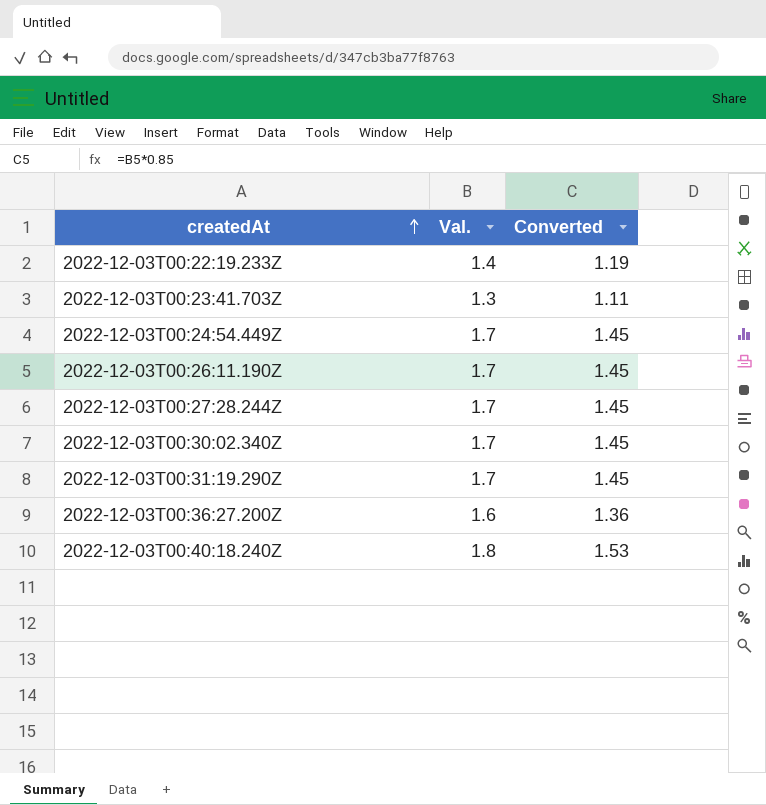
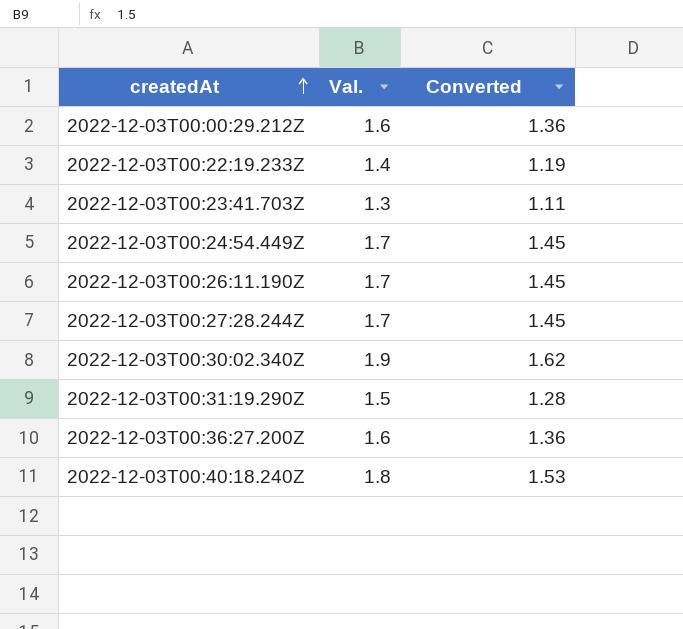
row 2022-12-03T00:00:29.212Z: none -> 1.6 | 1.36
2022-12-03T00:30:02.340Z | Val.: 1.7 -> 1.9
2022-12-03T00:30:02.340Z | Converted: 1.45 -> 1.62
2022-12-03T00:31:19.290Z | Val.: 1.7 -> 1.5
2022-12-03T00:31:19.290Z | Converted: 1.45 -> 1.28

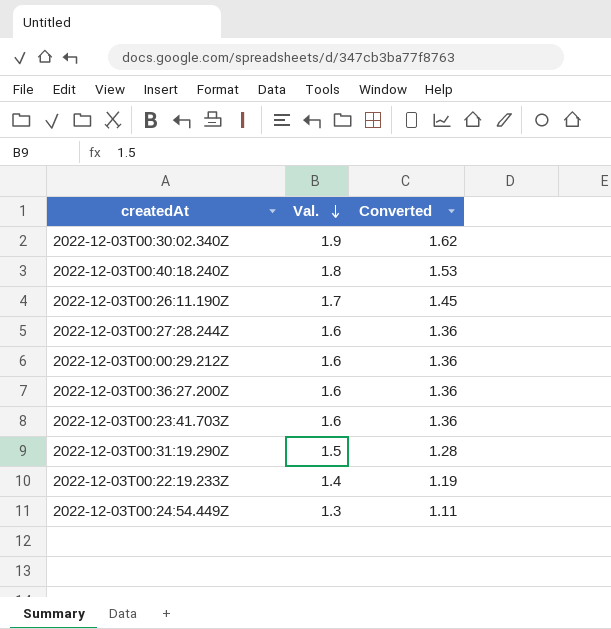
row order: createdAt ascending -> Val. descending
2022-12-03T00:27:28.244Z | Val.: 1.7 -> 1.6
2022-12-03T00:27:28.244Z | Converted: 1.45 -> 1.36
2022-12-03T00:23:41.703Z | Val.: 1.3 -> 1.6
2022-12-03T00:23:41.703Z | Converted: 1.11 -> 1.36
2022-12-03T00:24:54.449Z | Val.: 1.7 -> 1.3
2022-12-03T00:24:54.449Z | Converted: 1.45 -> 1.11

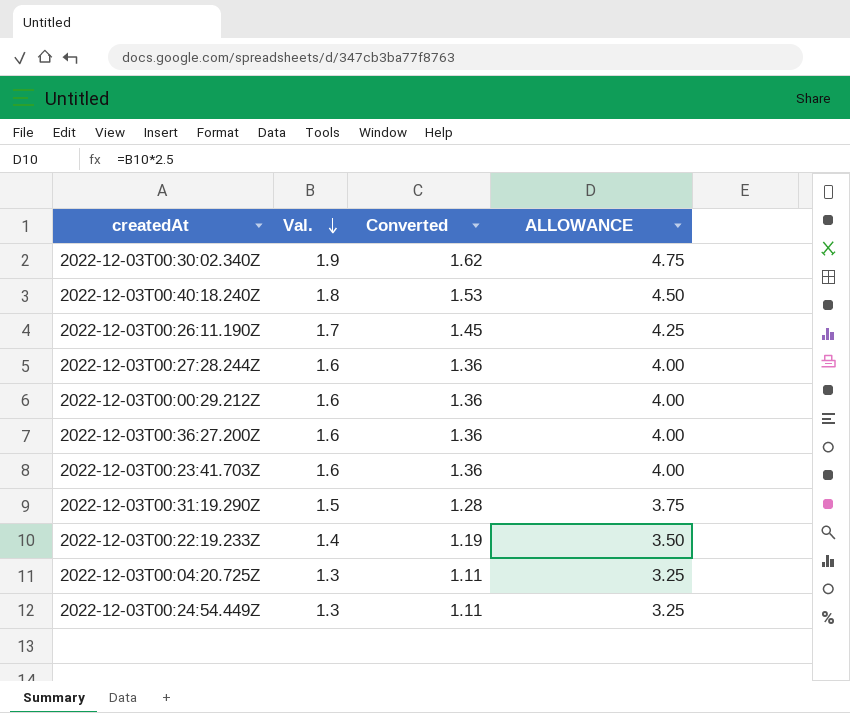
column ALLOWANCE | formula: none -> [Val.] * 2.5
row 2022-12-03T00:04:20.725Z: none -> 1.3 | 1.11 | 3.25

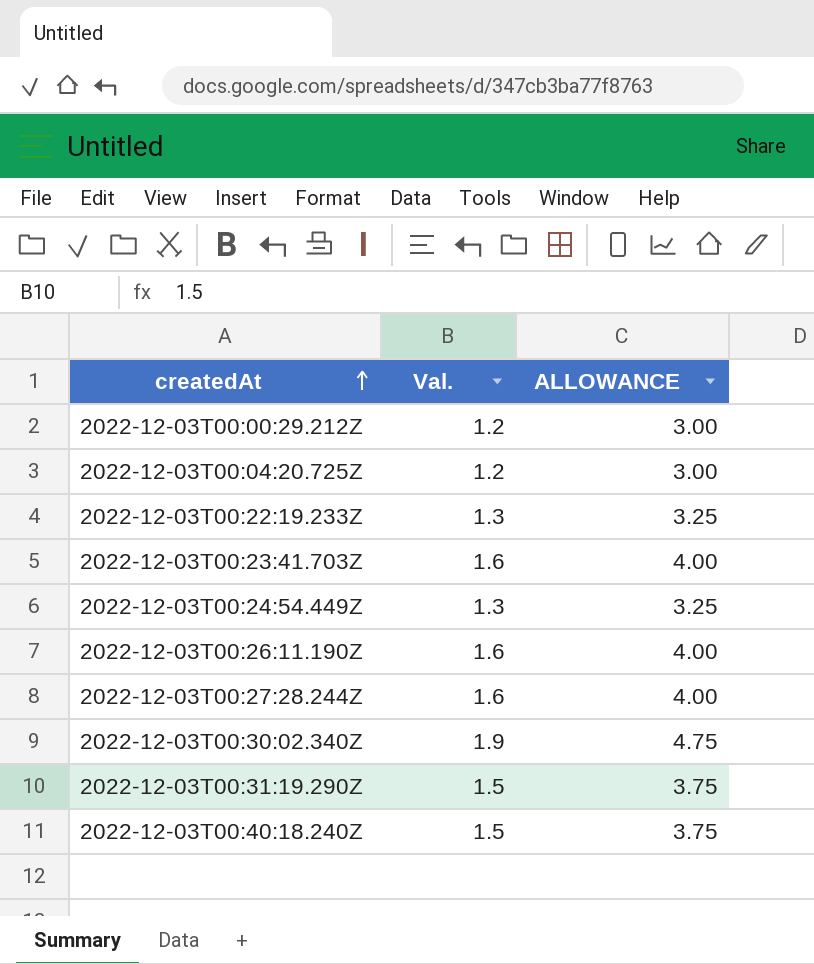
row order: Val. descending -> createdAt ascending
column Converted | formula: [Val.] * 0.85 -> none
row 2022-12-03T00:36:27.200Z: 1.6 | 1.36 | 4.00 -> none
2022-12-03T00:00:29.212Z | Val.: 1.6 -> 1.2
2022-12-03T00:00:29.212Z | ALLOWANCE: 4.00 -> 3.00
2022-12-03T00:04:20.725Z | Val.: 1.3 -> 1.2
2022-12-03T00:04:20.725Z | ALLOWANCE: 3.25 -> 3.00
2022-12-03T00:22:19.233Z | Val.: 1.4 -> 1.3
2022-12-03T00:22:19.233Z | ALLOWANCE: 3.50 -> 3.25
2022-12-03T00:26:11.190Z | Val.: 1.7 -> 1.6
2022-12-03T00:26:11.190Z | ALLOWANCE: 4.25 -> 4.00
2022-12-03T00:40:18.240Z | Val.: 1.8 -> 1.5
2022-12-03T00:40:18.240Z | ALLOWANCE: 4.50 -> 3.75

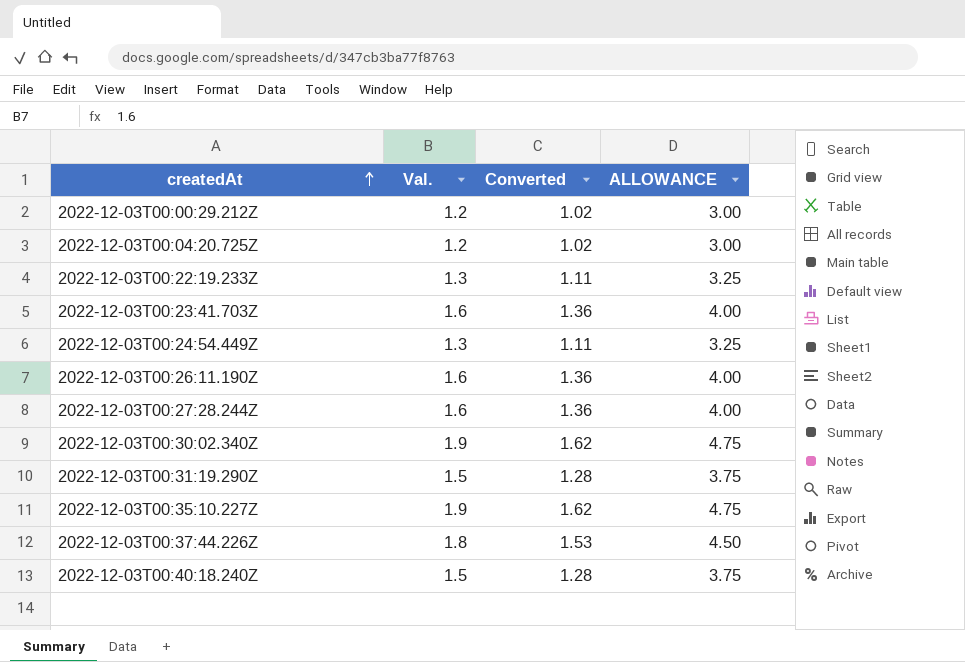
column Converted | formula: none -> [Val.] * 0.85
row 2022-12-03T00:35:10.227Z: none -> 1.9 | 1.62 | 4.75
row 2022-12-03T00:37:44.226Z: none -> 1.8 | 1.53 | 4.50

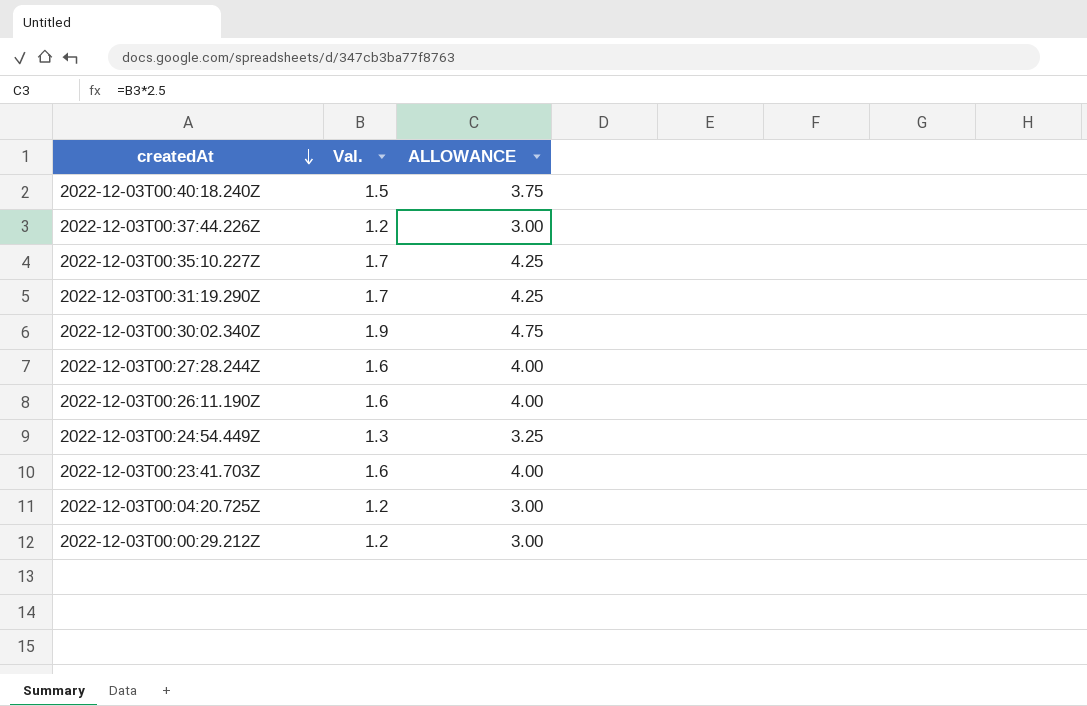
row order: createdAt ascending -> createdAt descending
column Converted | formula: [Val.] * 0.85 -> none
row 2022-12-03T00:22:19.233Z: 1.3 | 1.11 | 3.25 -> none
2022-12-03T00:37:44.226Z | Val.: 1.8 -> 1.2
2022-12-03T00:37:44.226Z | ALLOWANCE: 4.50 -> 3.00
2022-12-03T00:35:10.227Z | Val.: 1.9 -> 1.7
2022-12-03T00:35:10.227Z | ALLOWANCE: 4.75 -> 4.25
2022-12-03T00:31:19.290Z | Val.: 1.5 -> 1.7
2022-12-03T00:31:19.290Z | ALLOWANCE: 3.75 -> 4.25

